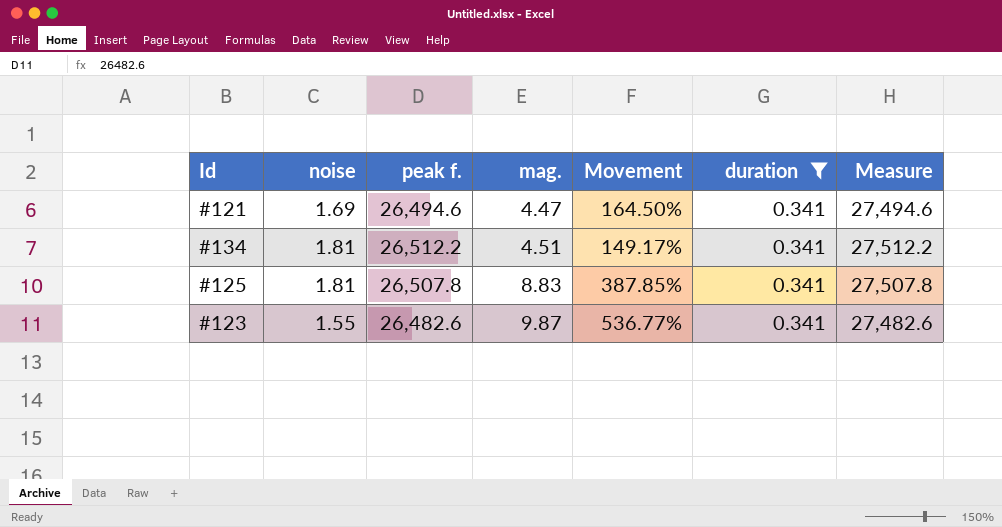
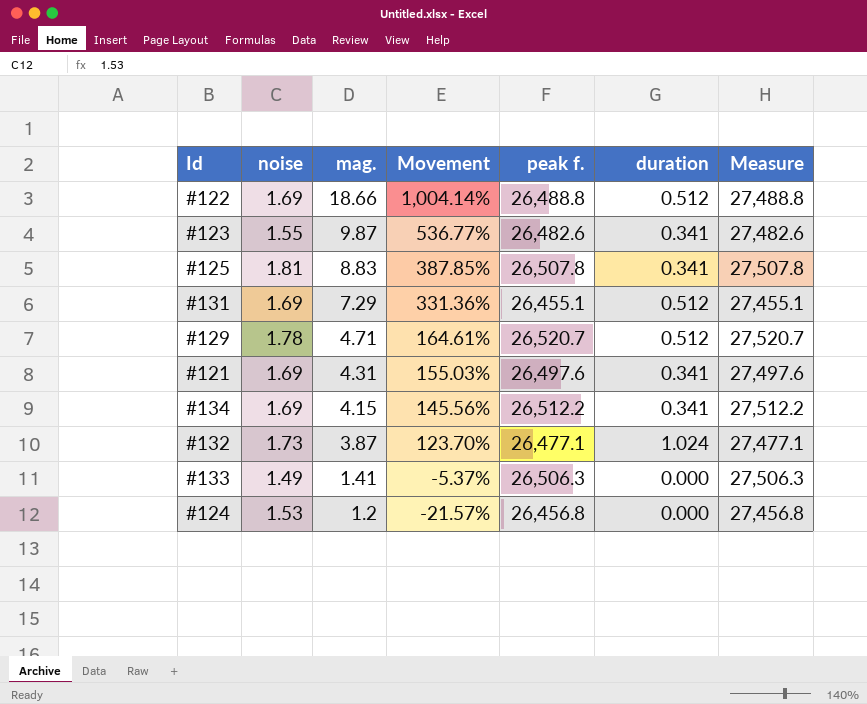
filter: duration = 0.341 -> none
row order: mag. ascending -> mag. descending
column peak f. | position: 3 -> 5
#121 | mag.: 4.47 -> 4.31
#121 | Movement: 164.50% -> 155.03%
#121 | peak f.: 26,494.6 -> 26,497.6
#121 | Measure: 27,494.6 -> 27,497.6
#134 | noise: 1.81 -> 1.69
#134 | mag.: 4.51 -> 4.15
#134 | Movement: 149.17% -> 145.56%

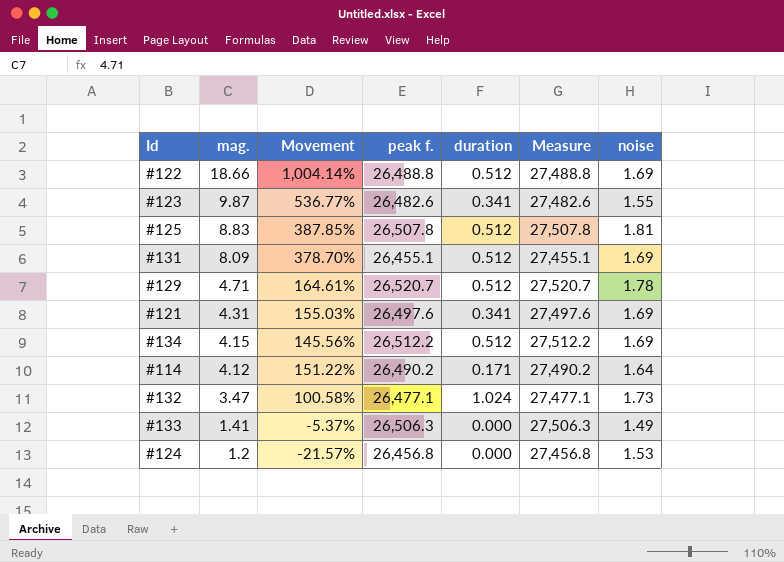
column noise | position: 2 -> 7
#125 | duration: 0.341 -> 0.512
#131 | mag.: 7.29 -> 8.09
#131 | Movement: 331.36% -> 378.70%
#134 | duration: 0.341 -> 0.512
row #114: none -> 4.12 | 151.22% | 26,490.2 | 0.171 | 27,490.2 | 1.64
#132 | mag.: 3.87 -> 3.47
#132 | Movement: 123.70% -> 100.58%

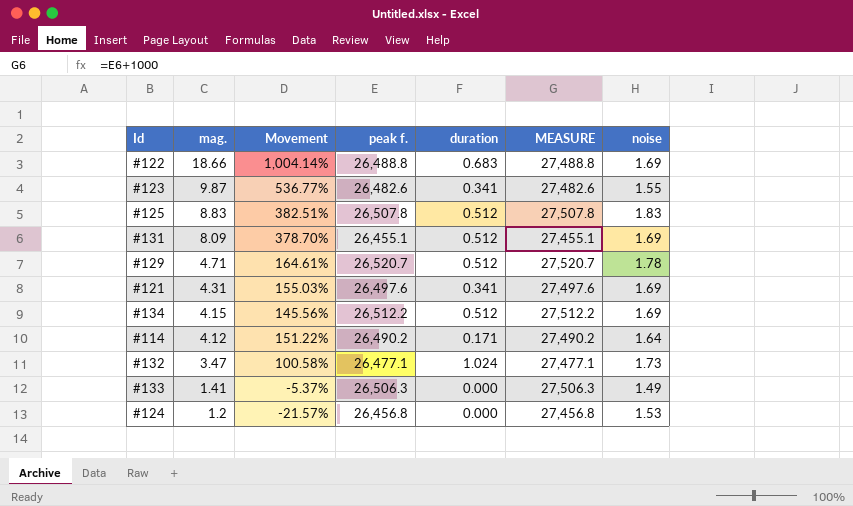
column name: Measure -> MEASURE
#122 | duration: 0.512 -> 0.683
#125 | Movement: 387.85% -> 382.51%
#125 | noise: 1.81 -> 1.83

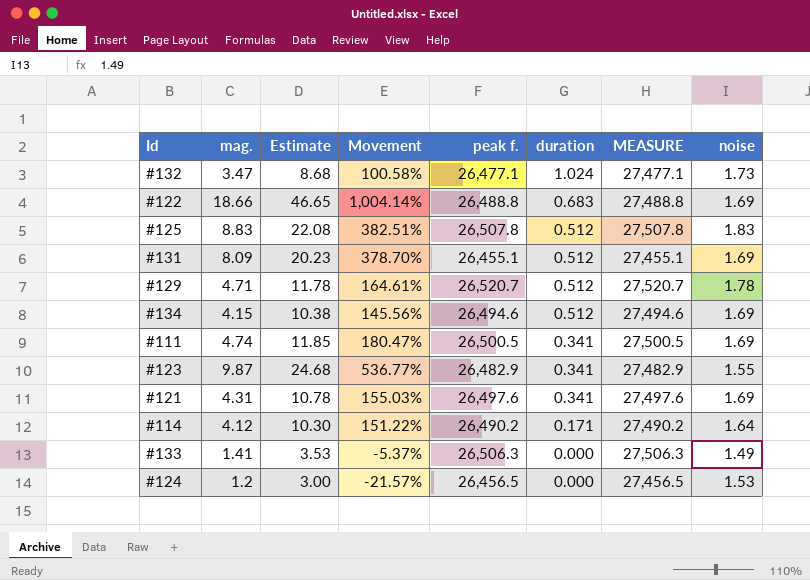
row order: mag. descending -> duration descending
column Estimate | formula: none -> [mag.] * 2.5
#134 | peak f.: 26,512.2 -> 26,494.6
#134 | MEASURE: 27,512.2 -> 27,494.6
row #111: none -> 4.74 | 11.85 | 180.47% | 26,500.5 | 0.341 | 27,500.5 | 1.69
#123 | peak f.: 26,482.6 -> 26,482.9
#123 | MEASURE: 27,482.6 -> 27,482.9
#124 | peak f.: 26,456.8 -> 26,456.5
#124 | MEASURE: 27,456.8 -> 27,456.5

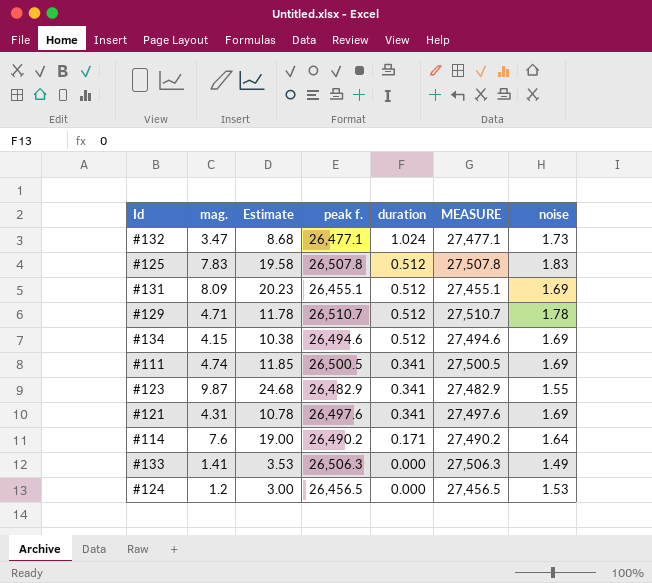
column Movement | formula: ([mag.] - [noise]) / [noise] -> none
row #122: 18.66 | 46.65 | 1,004.14% | 26,488.8 | 0.683 | 27,488.8 | 1.69 -> none
#125 | mag.: 8.83 -> 7.83
#125 | Estimate: 22.08 -> 19.58
#129 | peak f.: 26,520.7 -> 26,510.7
#129 | MEASURE: 27,520.7 -> 27,510.7
#114 | mag.: 4.12 -> 7.6
#114 | Estimate: 10.30 -> 19.00

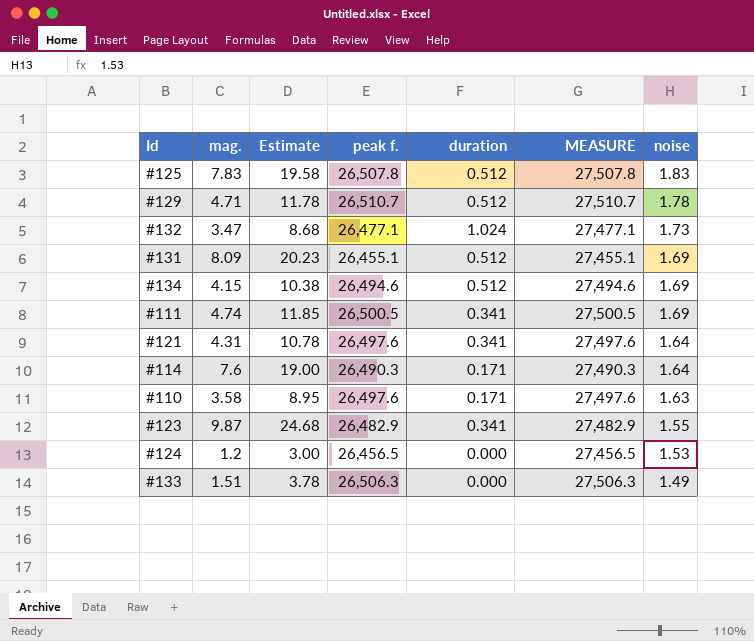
row order: duration descending -> noise descending
#121 | noise: 1.69 -> 1.64
#114 | peak f.: 26,490.2 -> 26,490.3
#114 | MEASURE: 27,490.2 -> 27,490.3
row #110: none -> 3.58 | 8.95 | 26,497.6 | 0.171 | 27,497.6 | 1.63
#133 | mag.: 1.41 -> 1.51
#133 | Estimate: 3.53 -> 3.78

